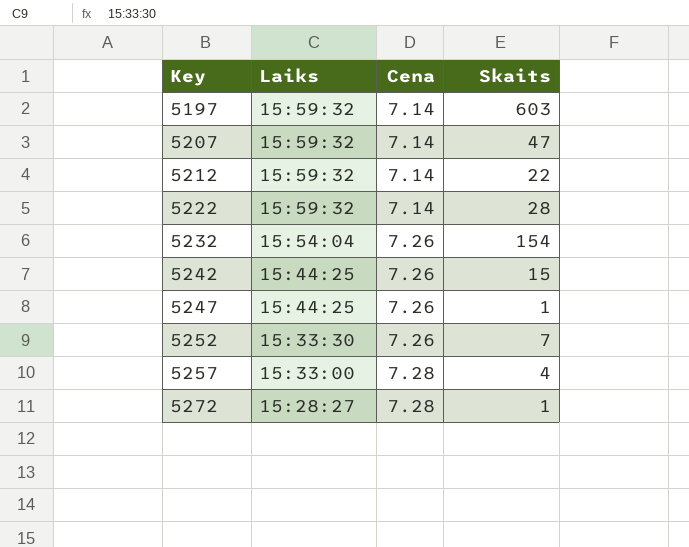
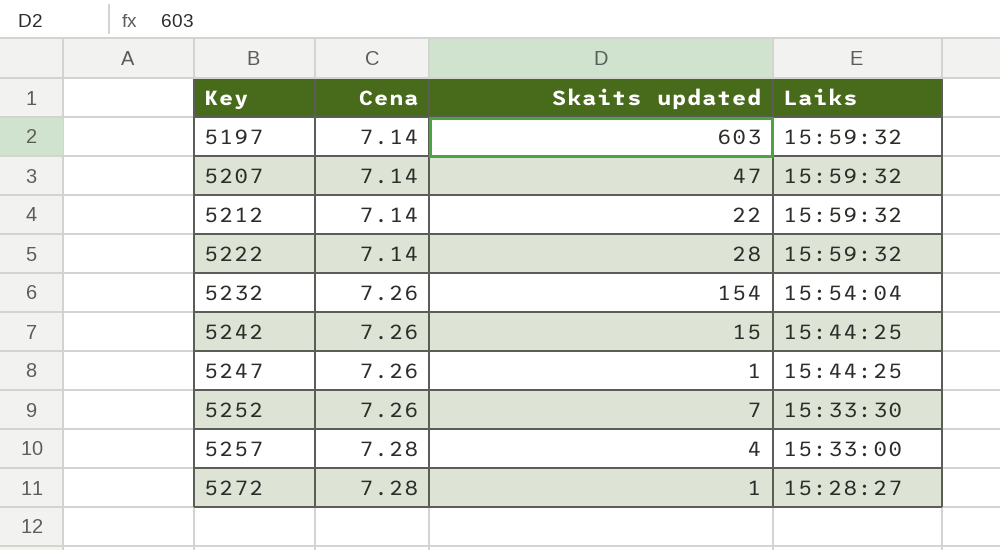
column name: Skaits -> Skaits updated
column Laiks | position: 2 -> 4

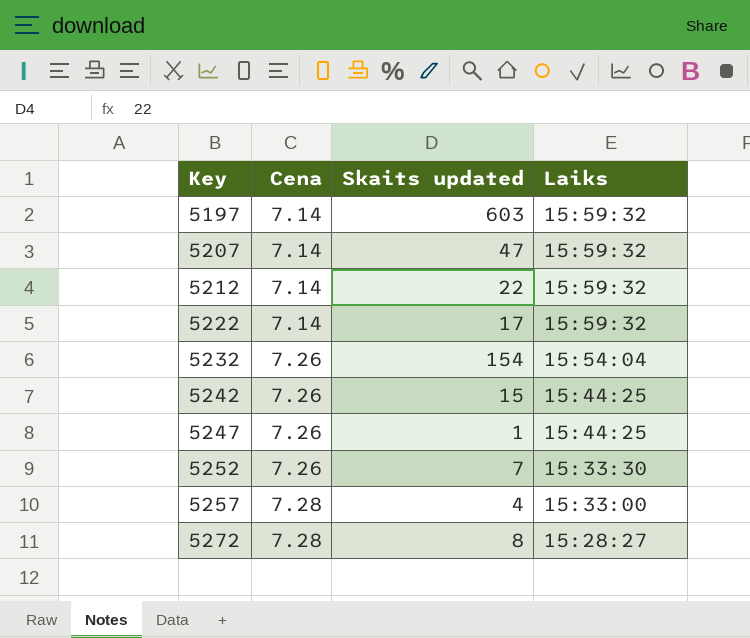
5222 | Skaits updated: 28 -> 17
5272 | Skaits updated: 1 -> 8

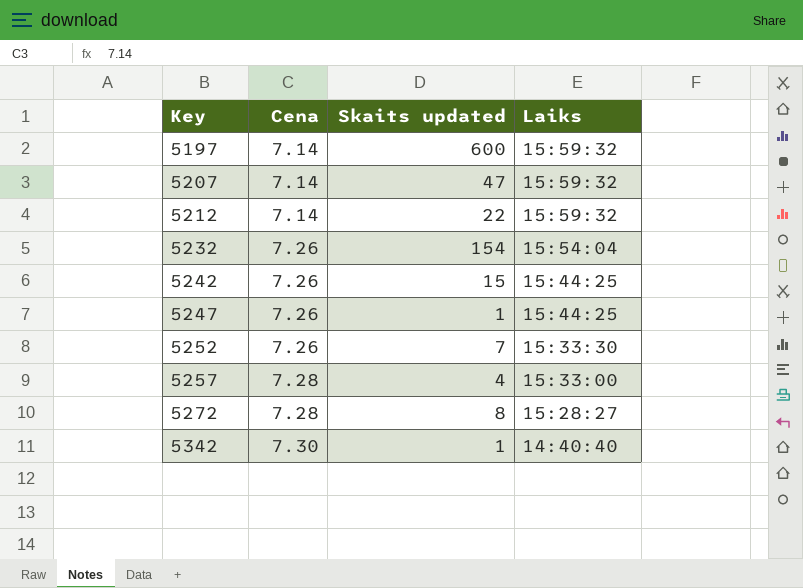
row 5222: 7.14 | 17 | 15:59:32 -> none
5197 | Skaits updated: 603 -> 600
row 5342: none -> 7.30 | 1 | 14:40:40

